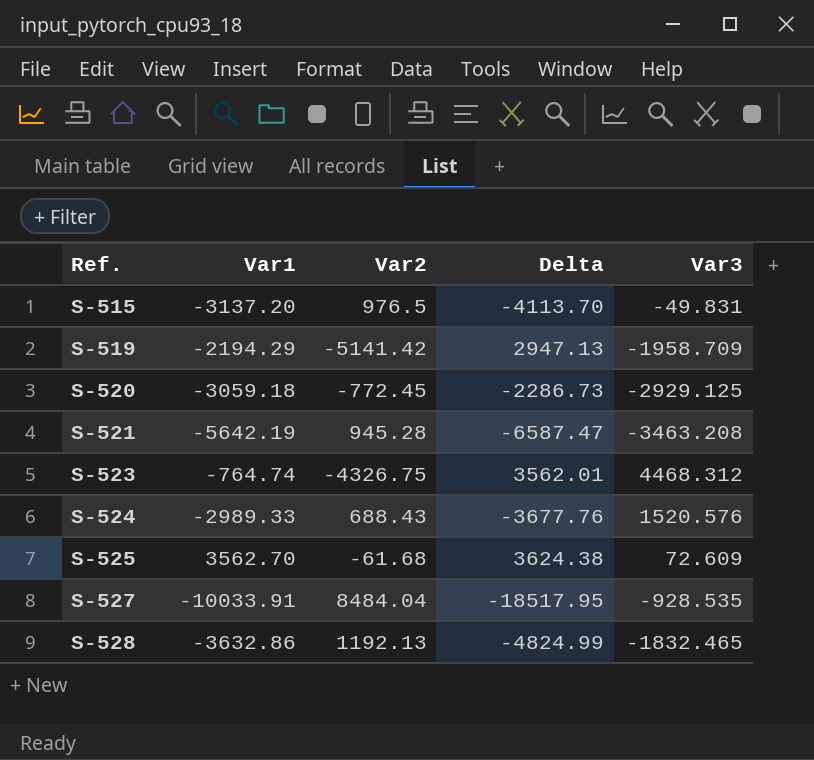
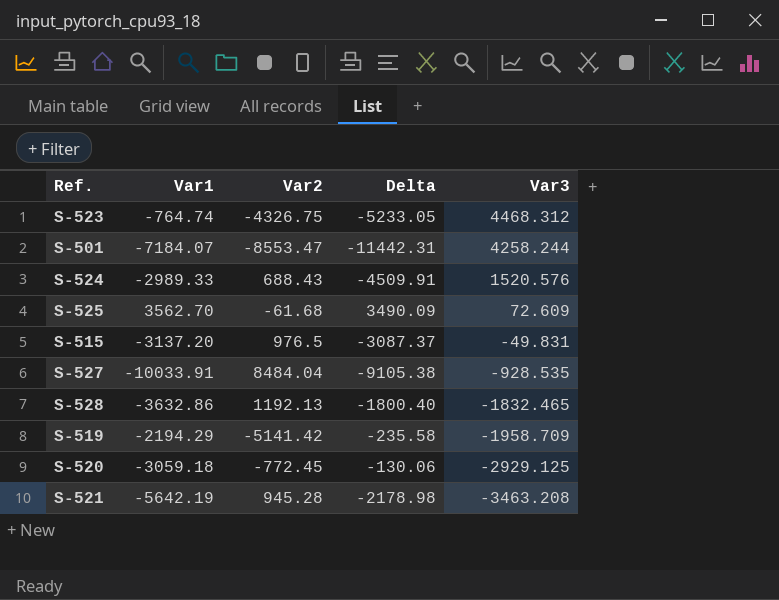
row order: Ref. ascending -> Var3 descending
column Delta | formula: [Var1] - [Var2] -> [Var1] - [Var3]
row S-501: none -> -7184.07 | -8553.47 | -11442.31 | 4258.244

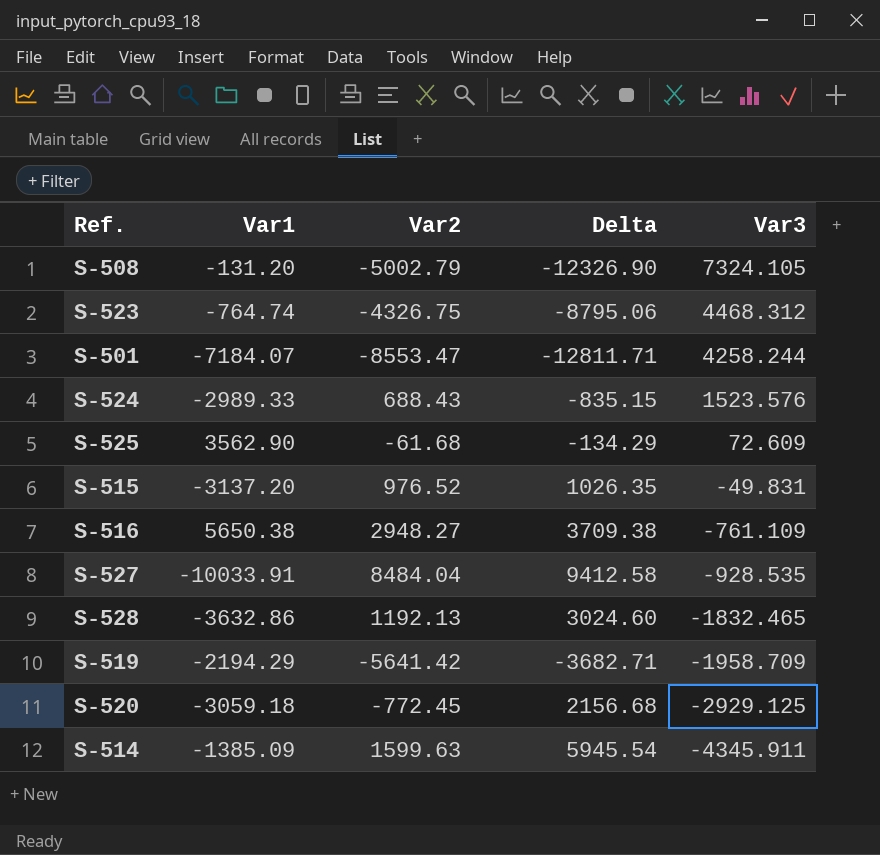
column Delta | formula: [Var1] - [Var3] -> [Var2] - [Var3]
row S-521: -5642.19 | 945.28 | -2178.98 | -3463.208 -> none
row S-508: none -> -131.20 | -5002.79 | -12326.90 | 7324.105
S-524 | Var3: 1520.576 -> 1523.576
S-525 | Var1: 3562.70 -> 3562.90
S-515 | Var2: 976.5 -> 976.52
row S-516: none -> 5650.38 | 2948.27 | 3709.38 | -761.109
S-519 | Var2: -5141.42 -> -5641.42
row S-514: none -> -1385.09 | 1599.63 | 5945.54 | -4345.911

